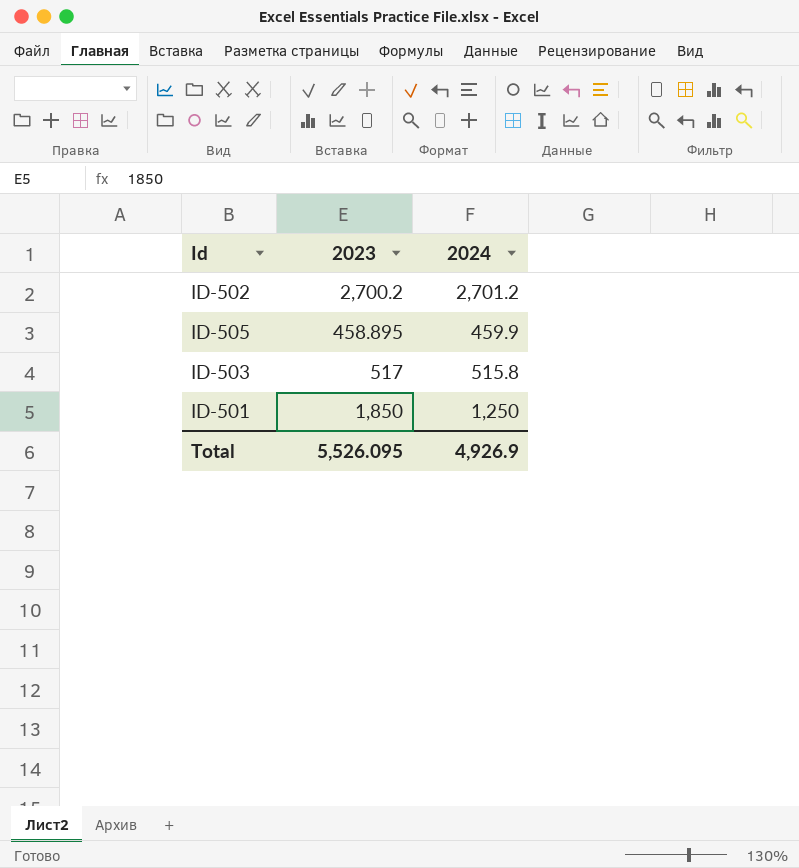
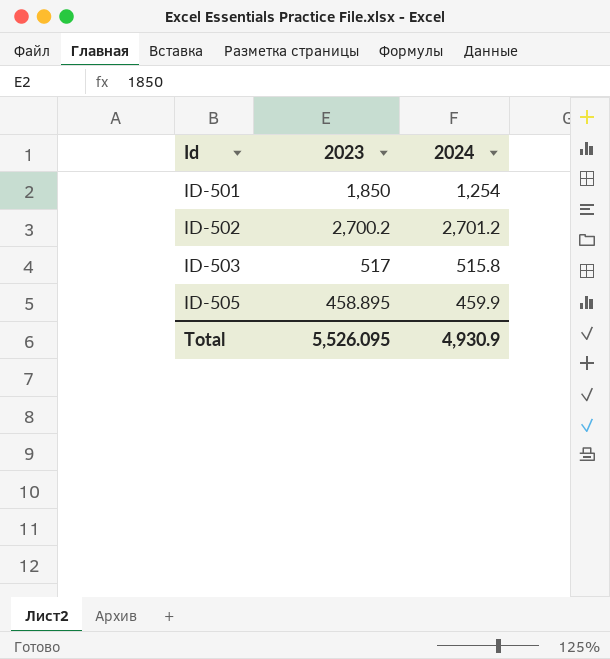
row order: none -> Id ascending
ID-501 | 2024: 1,250 -> 1,254
Total | 2024: 4,926.9 -> 4,930.9

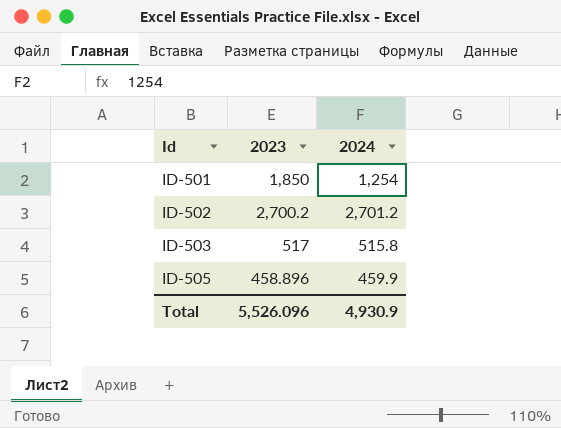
ID-505 | 2023: 458.895 -> 458.896
Total | 2023: 5,526.095 -> 5,526.096

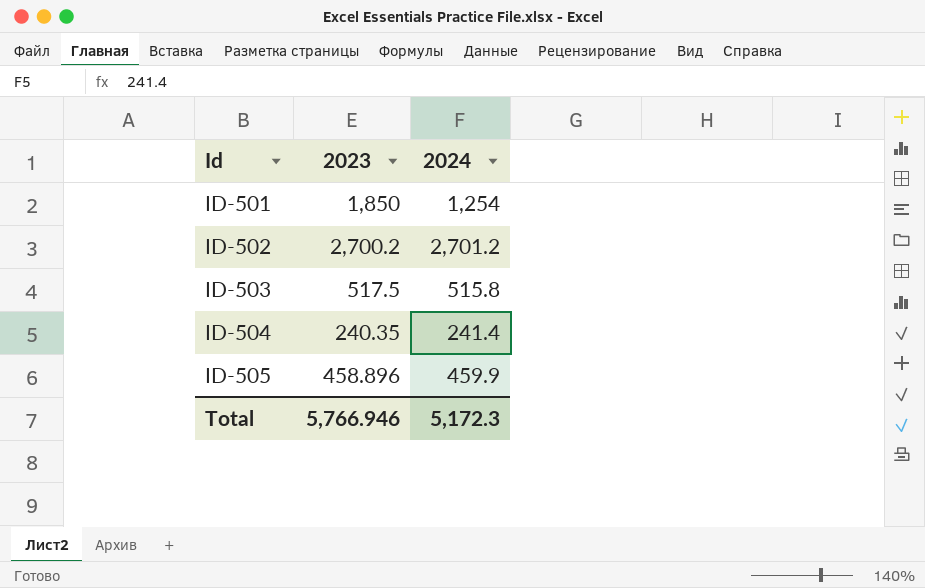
ID-503 | 2023: 517 -> 517.5
row ID-504: none -> 240.35 | 241.4
Total | 2023: 5,526.096 -> 5,766.946
Total | 2024: 4,930.9 -> 5,172.3

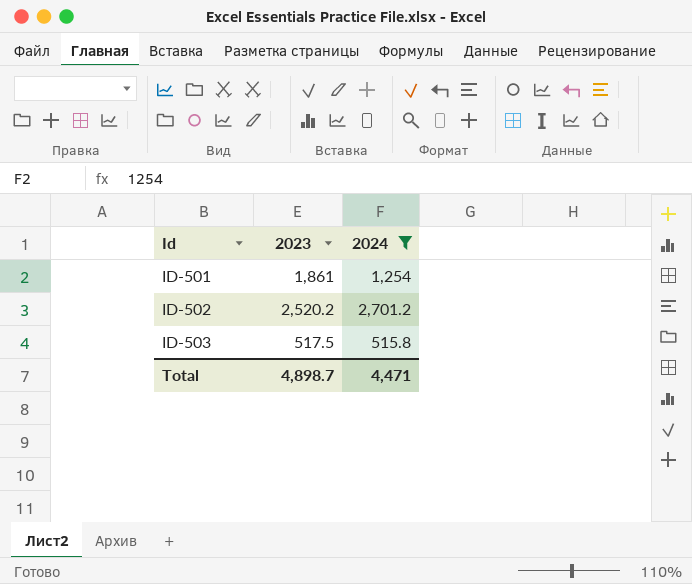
filter: none -> 2024 >= 515.8
ID-501 | 2023: 1,850 -> 1,861
ID-502 | 2023: 2,700.2 -> 2,520.2
Total | 2023: 5,766.946 -> 4,898.7
Total | 2024: 5,172.3 -> 4,471

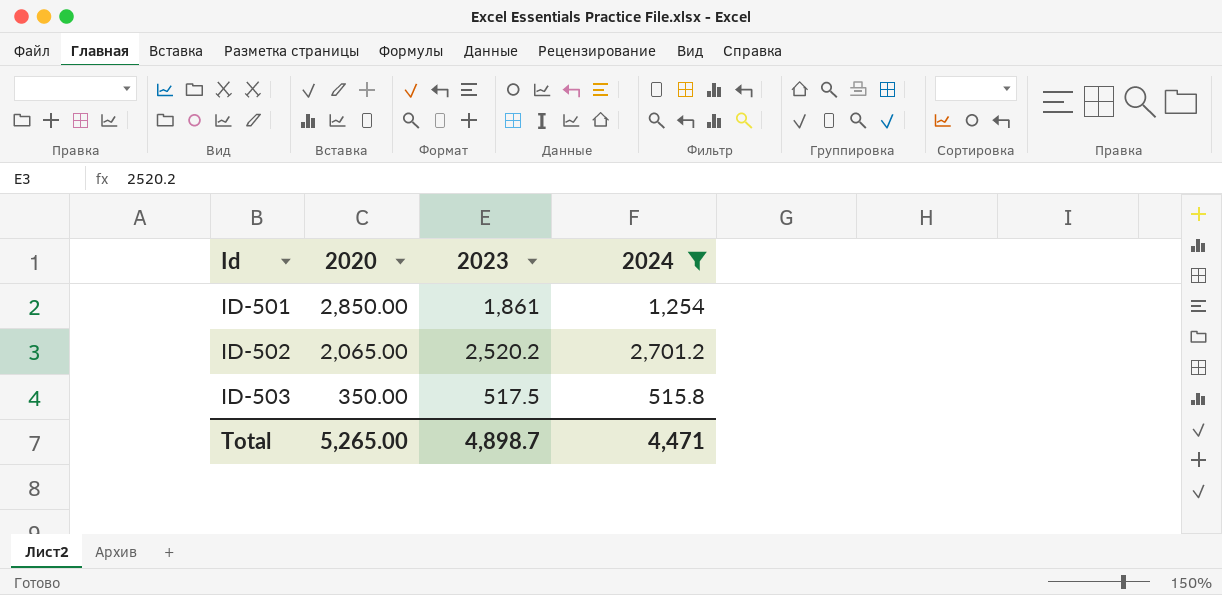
column 2020 | position: none -> 2

